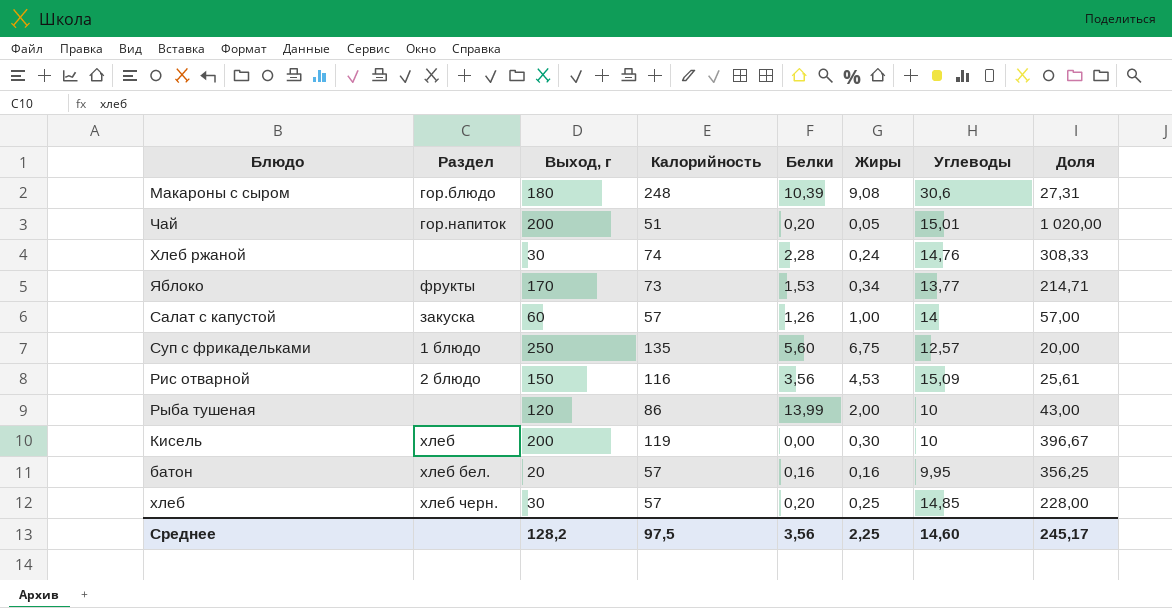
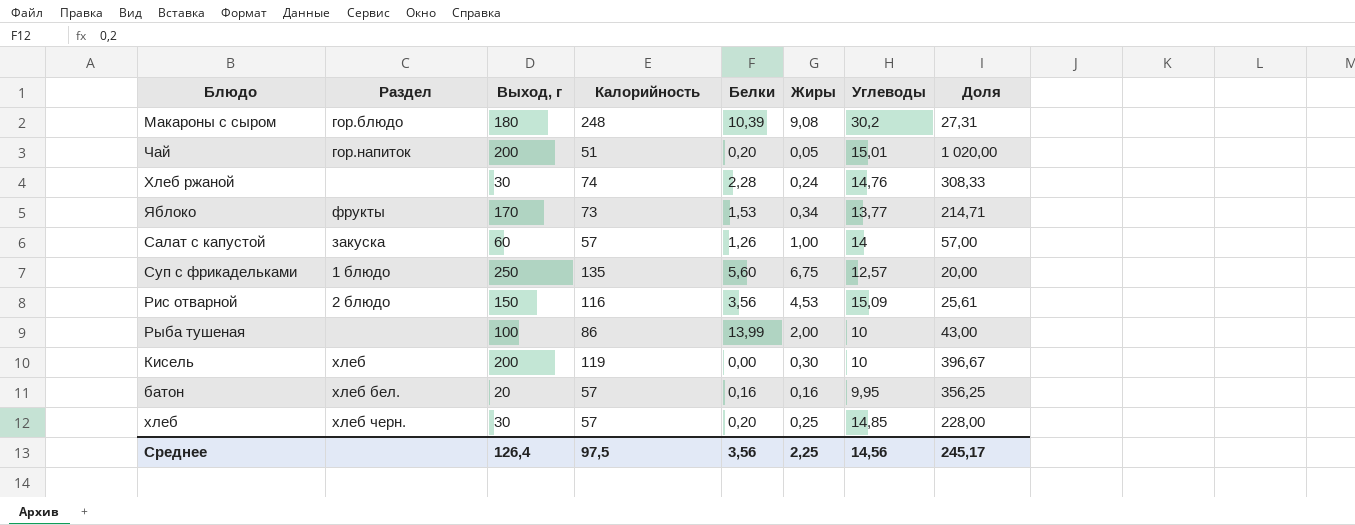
Макароны с сыром | Углеводы: 30,6 -> 30,2
Рыба тушеная | Выход, г: 120 -> 100
Среднее | Выход, г: 128,2 -> 126,4
Среднее | Углеводы: 14,60 -> 14,56

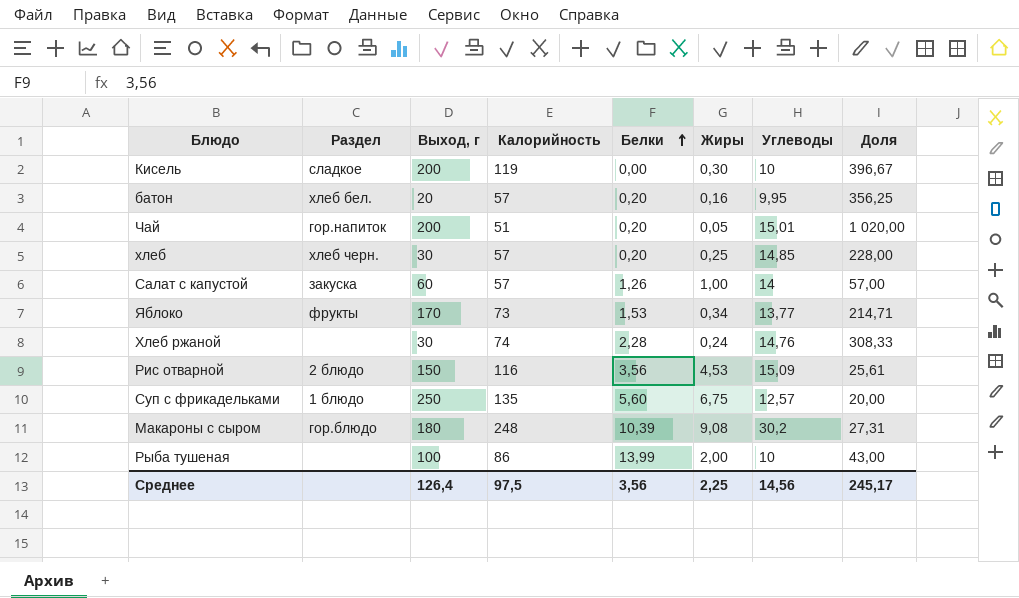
row order: none -> Белки ascending
Кисель | Раздел: хлеб -> сладкое
батон | Белки: 0,16 -> 0,20

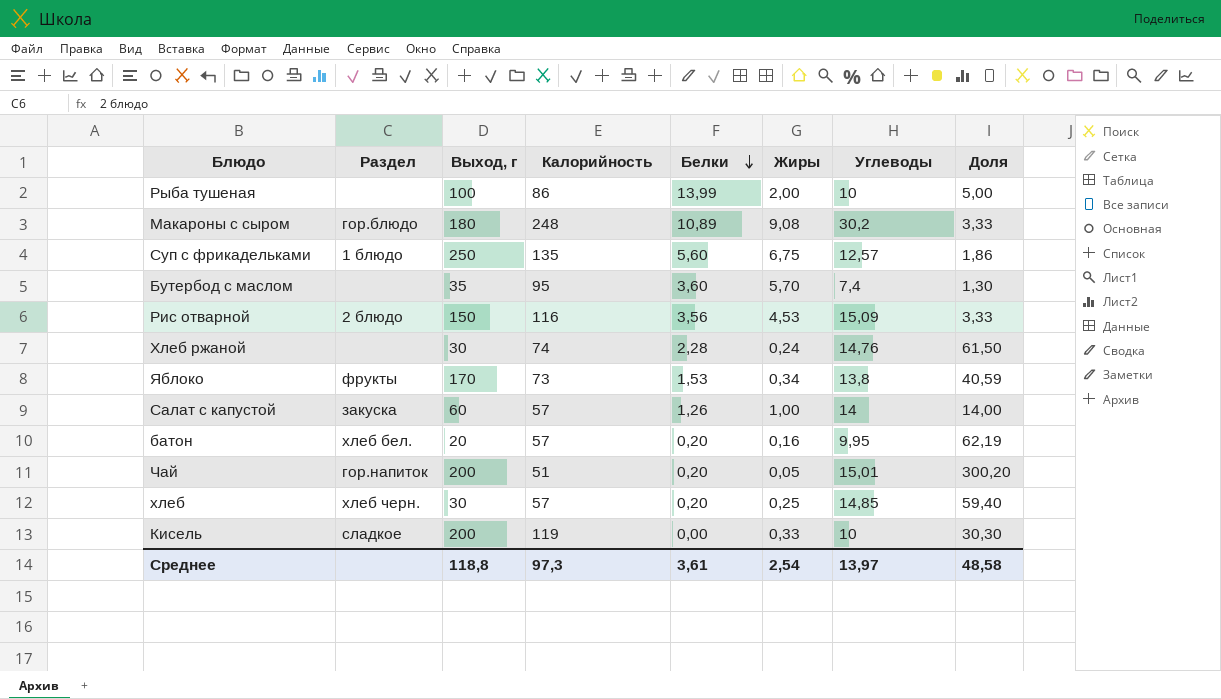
row order: Белки ascending -> Белки descending
column Доля | formula: [Калорийность] / [Жиры] -> [Углеводы] / [Жиры]
Макароны с сыром | Белки: 10,39 -> 10,89
row Бутербод с маслом: none -> none | 35 | 95 | 3,60 | 5,70 | 7,4 | 1,30
Яблоко | Углеводы: 13,77 -> 13,8
Кисель | Жиры: 0,30 -> 0,33
Среднее | Выход, г: 126,4 -> 118,8
Среднее | Калорийность: 97,5 -> 97,3
Среднее | Белки: 3,56 -> 3,61
Среднее | Жиры: 2,25 -> 2,54
Среднее | Углеводы: 14,56 -> 13,97
Среднее | Доля: 245,17 -> 48,58

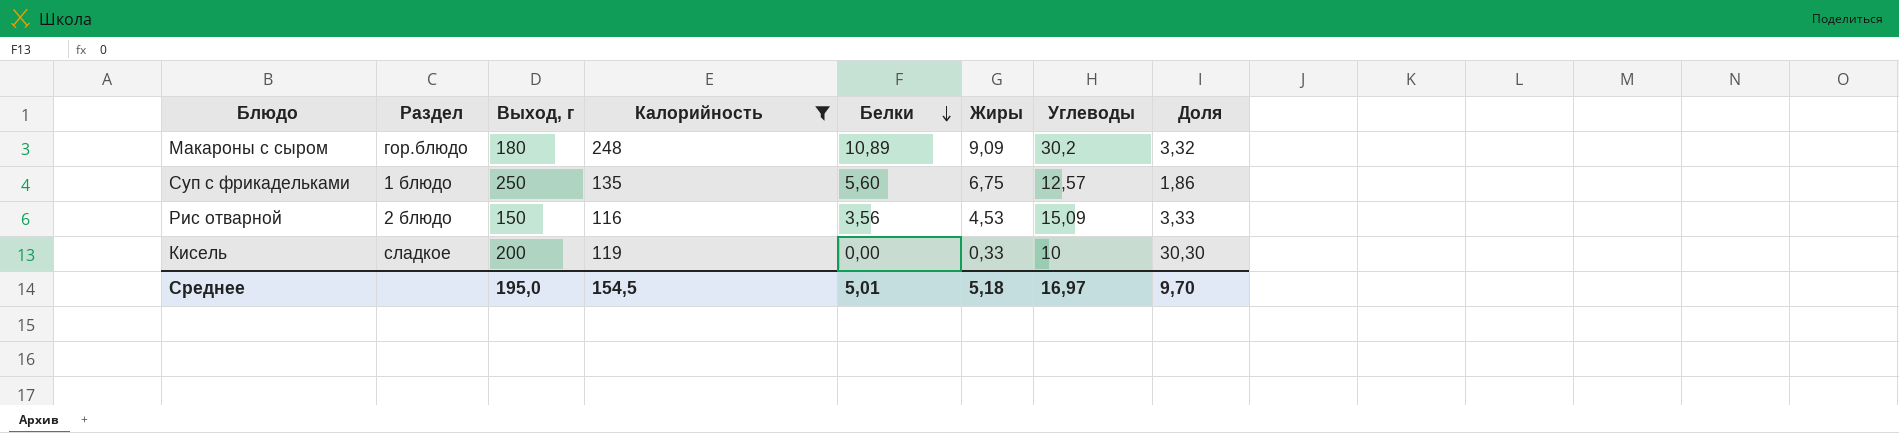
filter: none -> Калорийность >= 116
Макароны с сыром | Жиры: 9,08 -> 9,09
Макароны с сыром | Доля: 3,33 -> 3,32
Среднее | Выход, г: 118,8 -> 195,0
Среднее | Калорийность: 97,3 -> 154,5
Среднее | Белки: 3,61 -> 5,01
Среднее | Жиры: 2,54 -> 5,18
Среднее | Углеводы: 13,97 -> 16,97
Среднее | Доля: 48,58 -> 9,70

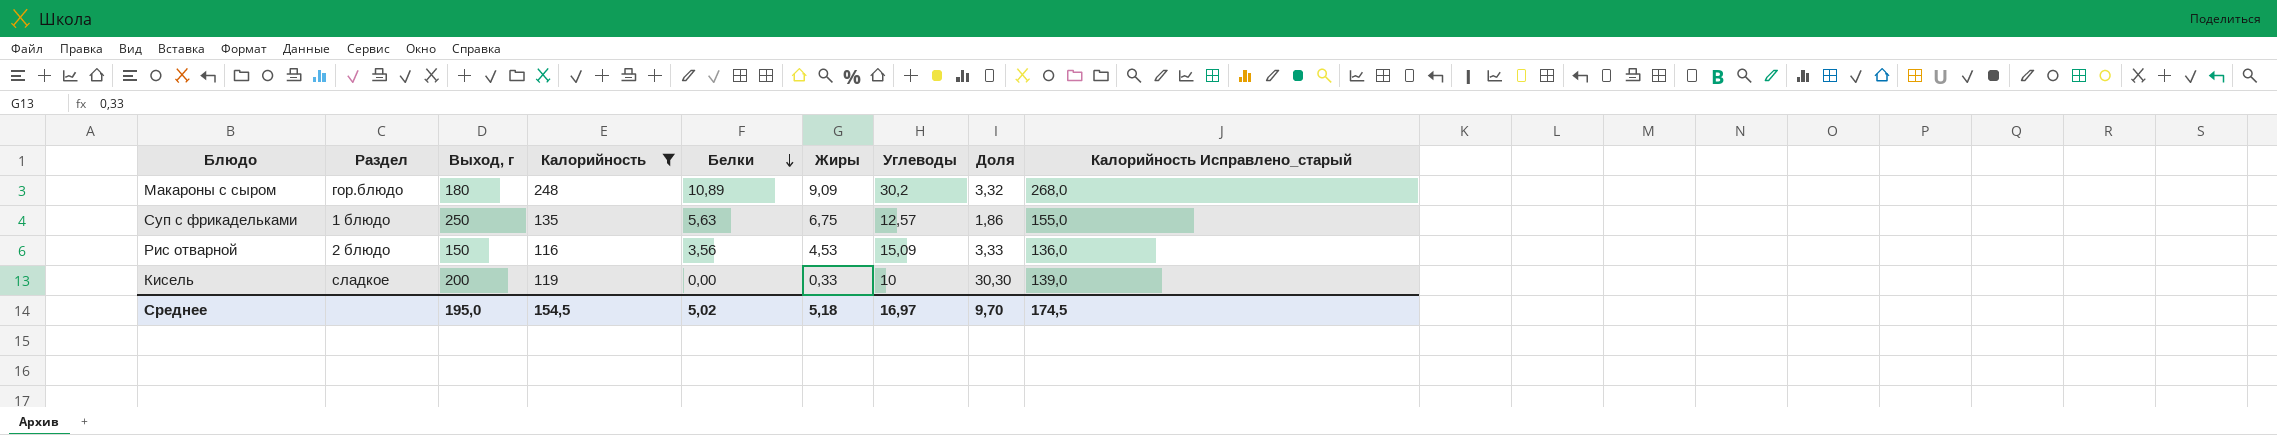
column Калорийность Исправлено_старый | formula: none -> [Калорийность] + 20
Суп с фрикадельками | Белки: 5,60 -> 5,63
Среднее | Белки: 5,01 -> 5,02

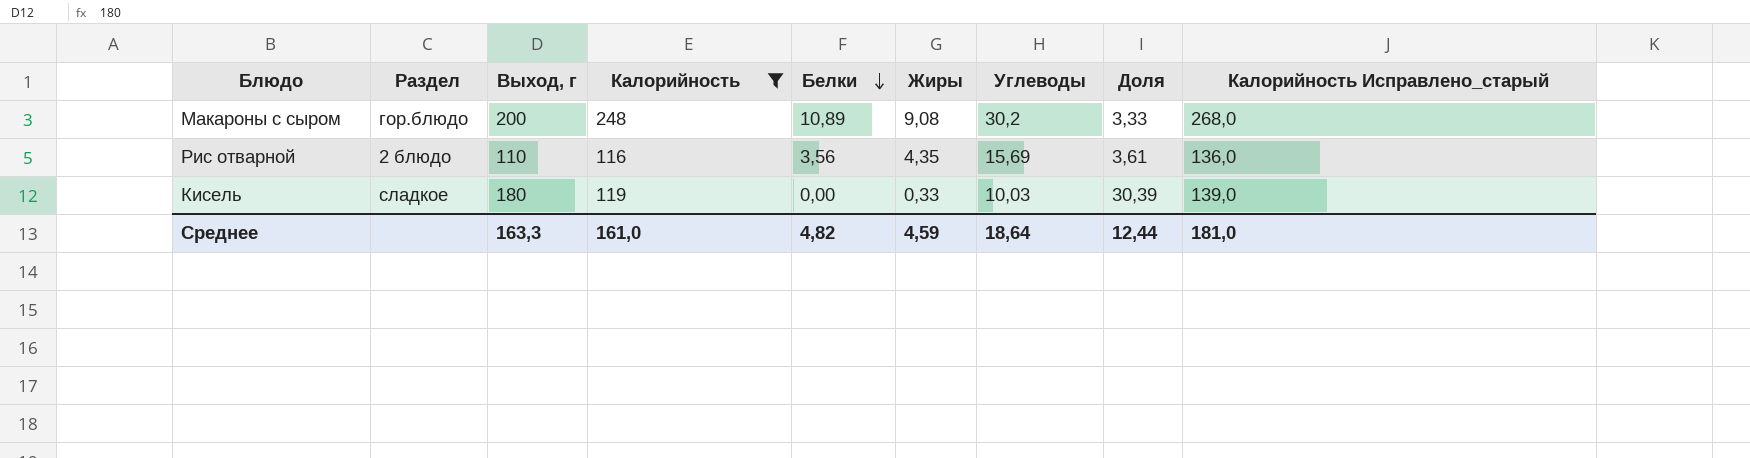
row Суп с фрикадельками: 1 блюдо | 250 | 135 | 5,63 | 6,75 | 12,57 | 1,86 | 155,0 -> none
Макароны с сыром | Выход, г: 180 -> 200
Макароны с сыром | Жиры: 9,09 -> 9,08
Макароны с сыром | Доля: 3,32 -> 3,33
Рис отварной | Выход, г: 150 -> 110
Рис отварной | Жиры: 4,53 -> 4,35
Рис отварной | Углеводы: 15,09 -> 15,69
Рис отварной | Доля: 3,33 -> 3,61
Кисель | Выход, г: 200 -> 180
Кисель | Углеводы: 10 -> 10,03
Кисель | Доля: 30,30 -> 30,39
Среднее | Выход, г: 195,0 -> 163,3
Среднее | Калорийность: 154,5 -> 161,0
Среднее | Белки: 5,02 -> 4,82
Среднее | Жиры: 5,18 -> 4,59
Среднее | Углеводы: 16,97 -> 18,64
Среднее | Доля: 9,70 -> 12,44
Среднее | Калорийность Исправлено_старый: 174,5 -> 181,0

